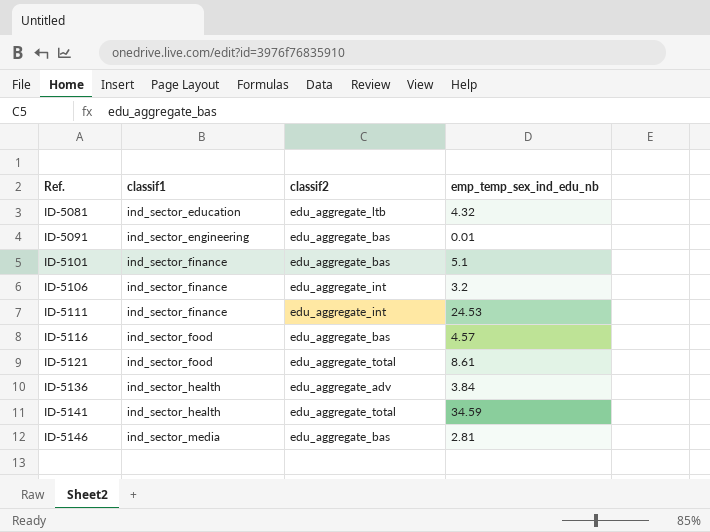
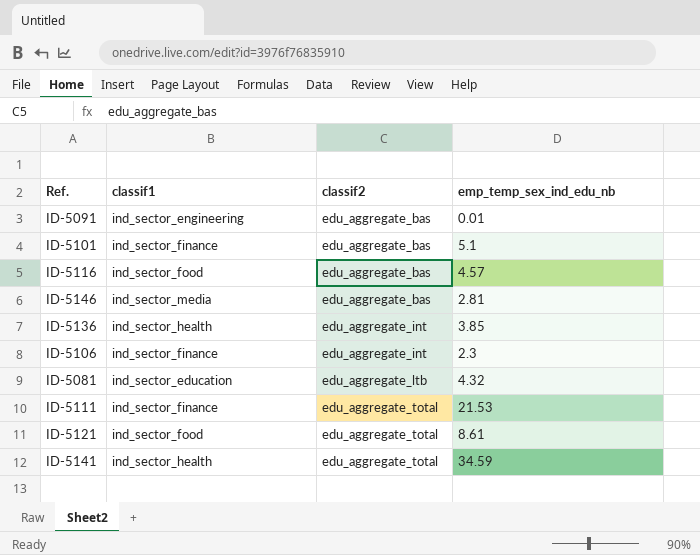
row order: Ref. ascending -> classif2 ascending
ID-5136 | classif2: edu_aggregate_adv -> edu_aggregate_int
ID-5136 | emp_temp_sex_ind_edu_nb: 3.84 -> 3.85
ID-5106 | emp_temp_sex_ind_edu_nb: 3.2 -> 2.3
ID-5111 | classif2: edu_aggregate_int -> edu_aggregate_total
ID-5111 | emp_temp_sex_ind_edu_nb: 24.53 -> 21.53

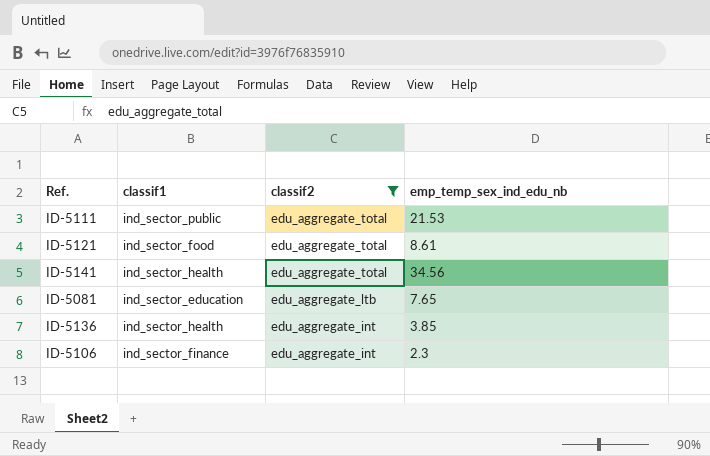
filter: none -> classif2 != edu_aggregate_bas
row order: classif2 ascending -> classif2 descending
ID-5111 | classif1: ind_sector_finance -> ind_sector_public
ID-5141 | emp_temp_sex_ind_edu_nb: 34.59 -> 34.56
ID-5081 | emp_temp_sex_ind_edu_nb: 4.32 -> 7.65

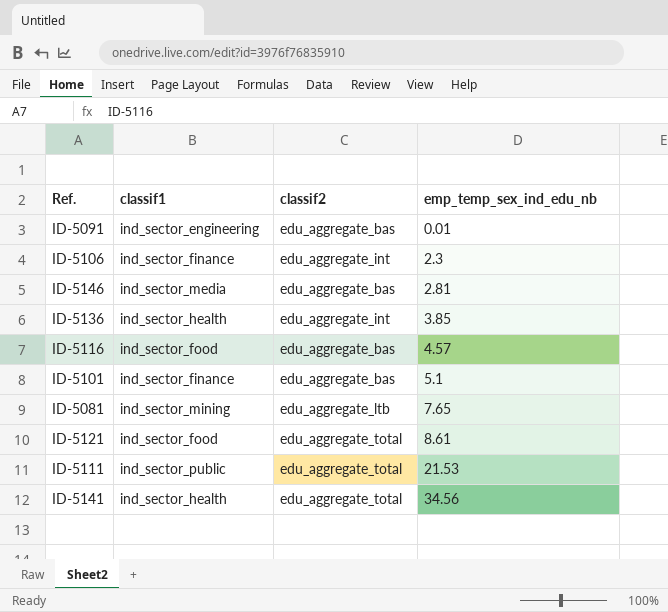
filter: classif2 != edu_aggregate_bas -> none
row order: classif2 descending -> emp_temp_sex_ind_edu_nb ascending
ID-5081 | classif1: ind_sector_education -> ind_sector_mining

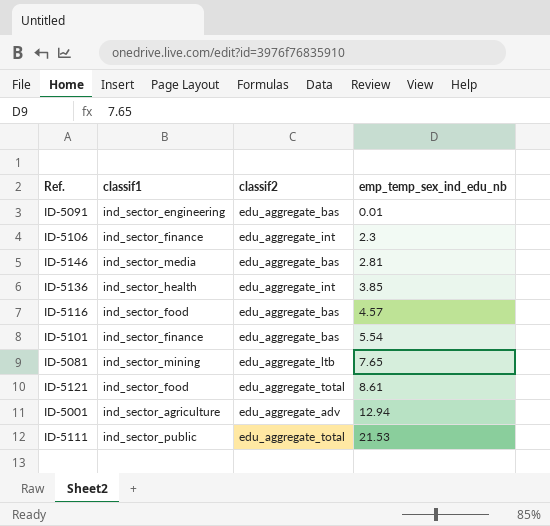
row ID-5141: ind_sector_health | edu_aggregate_total | 34.56 -> none
ID-5101 | emp_temp_sex_ind_edu_nb: 5.1 -> 5.54
row ID-5001: none -> ind_sector_agriculture | edu_aggregate_adv | 12.94

